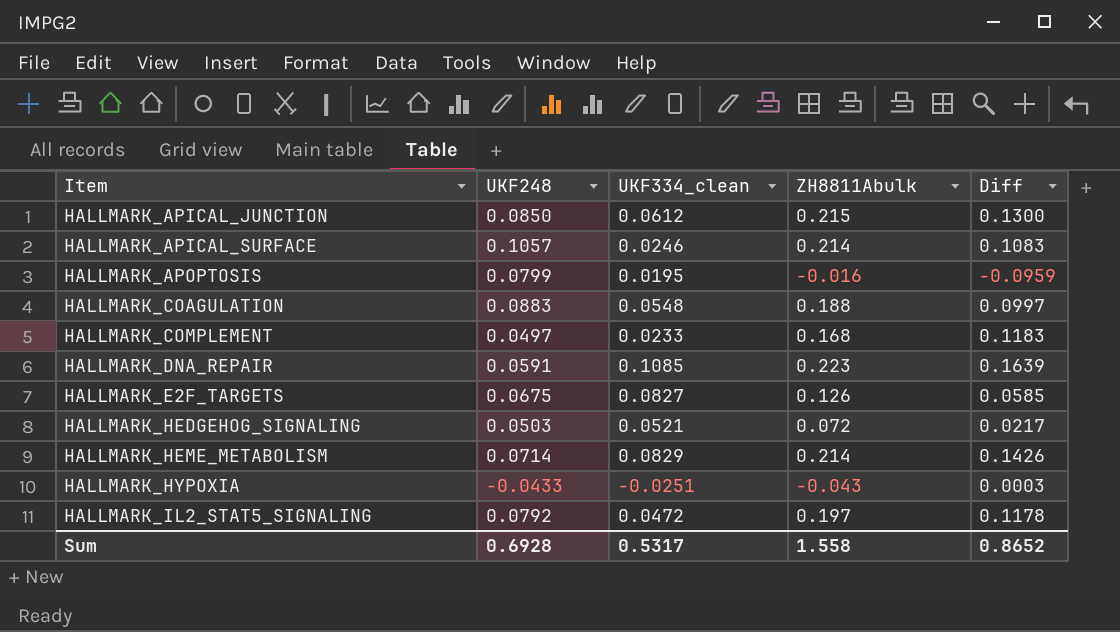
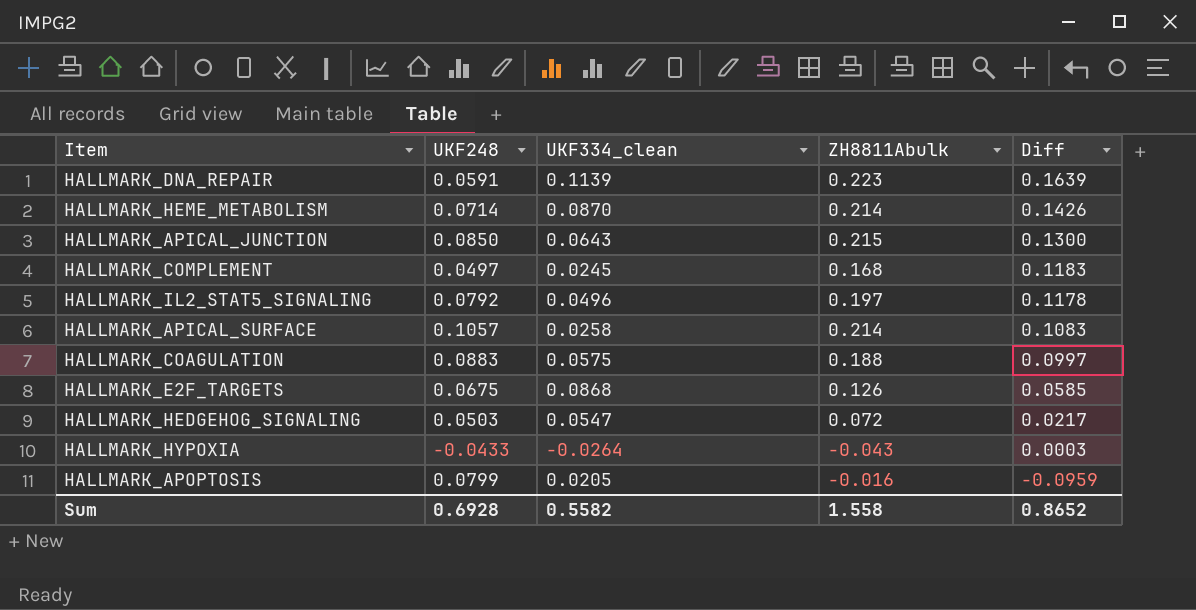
row order: Item ascending -> Diff descending
HALLMARK_DNA_REPAIR | UKF334_clean: 0.1085 -> 0.1139
HALLMARK_HEME_METABOLISM | UKF334_clean: 0.0829 -> 0.0870
HALLMARK_APICAL_JUNCTION | UKF334_clean: 0.0612 -> 0.0643
HALLMARK_COMPLEMENT | UKF334_clean: 0.0233 -> 0.0245
HALLMARK_IL2_STAT5_SIGNALING | UKF334_clean: 0.0472 -> 0.0496
HALLMARK_APICAL_SURFACE | UKF334_clean: 0.0246 -> 0.0258
HALLMARK_COAGULATION | UKF334_clean: 0.0548 -> 0.0575
HALLMARK_E2F_TARGETS | UKF334_clean: 0.0827 -> 0.0868
HALLMARK_HEDGEHOG_SIGNALING | UKF334_clean: 0.0521 -> 0.0547
HALLMARK_HYPOXIA | UKF334_clean: -0.0251 -> -0.0264
HALLMARK_APOPTOSIS | UKF334_clean: 0.0195 -> 0.0205
Sum | UKF334_clean: 0.5317 -> 0.5582

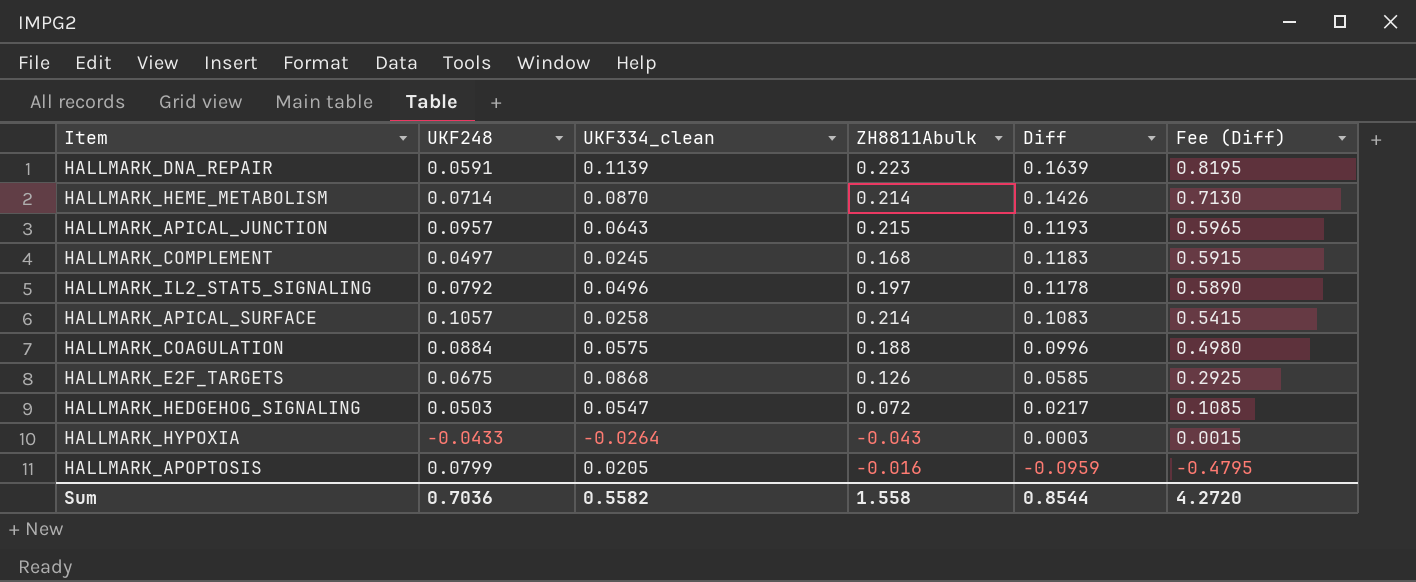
column Fee (Diff) | formula: none -> [Diff] * 5
HALLMARK_APICAL_JUNCTION | UKF248: 0.0850 -> 0.0957
HALLMARK_APICAL_JUNCTION | Diff: 0.1300 -> 0.1193
HALLMARK_COAGULATION | UKF248: 0.0883 -> 0.0884
HALLMARK_COAGULATION | Diff: 0.0997 -> 0.0996
Sum | UKF248: 0.6928 -> 0.7036
Sum | Diff: 0.8652 -> 0.8544

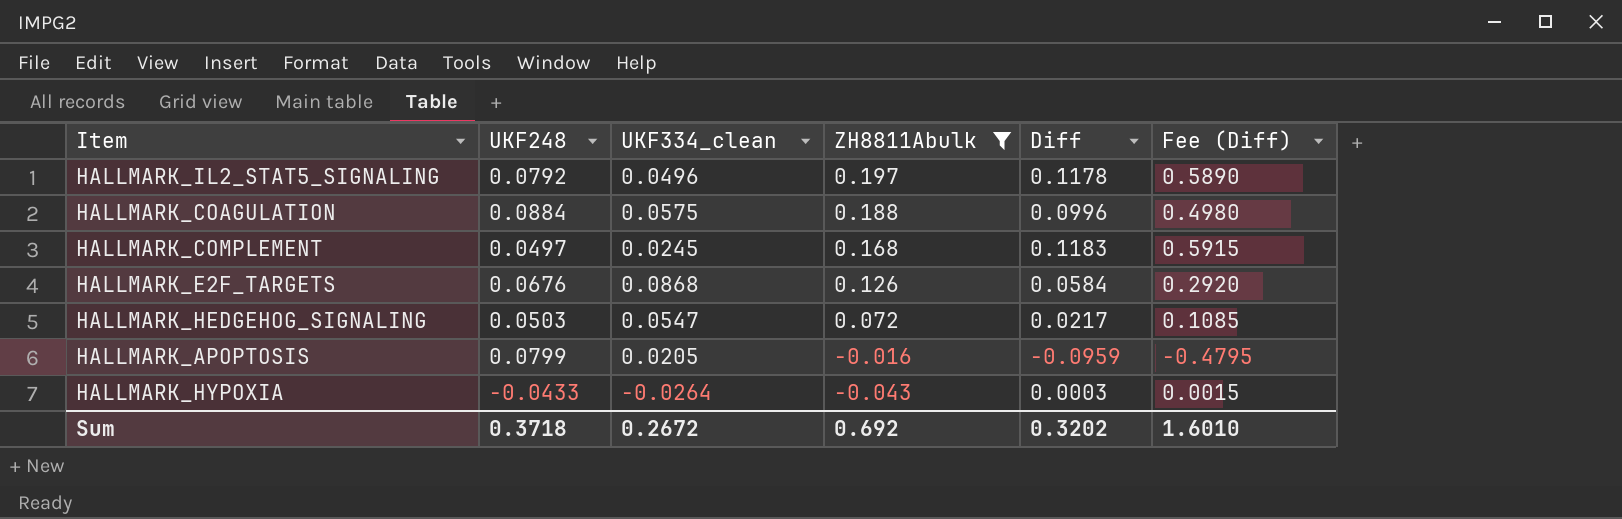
filter: none -> ZH8811Abulk <= 0.197
row order: Diff descending -> ZH8811Abulk descending
HALLMARK_E2F_TARGETS | UKF248: 0.0675 -> 0.0676
HALLMARK_E2F_TARGETS | Diff: 0.0585 -> 0.0584
HALLMARK_E2F_TARGETS | Fee (Diff): 0.2925 -> 0.2920
Sum | UKF248: 0.7036 -> 0.3718
Sum | UKF334_clean: 0.5582 -> 0.2672
Sum | ZH8811Abulk: 1.558 -> 0.692
Sum | Diff: 0.8544 -> 0.3202
Sum | Fee (Diff): 4.2720 -> 1.6010

